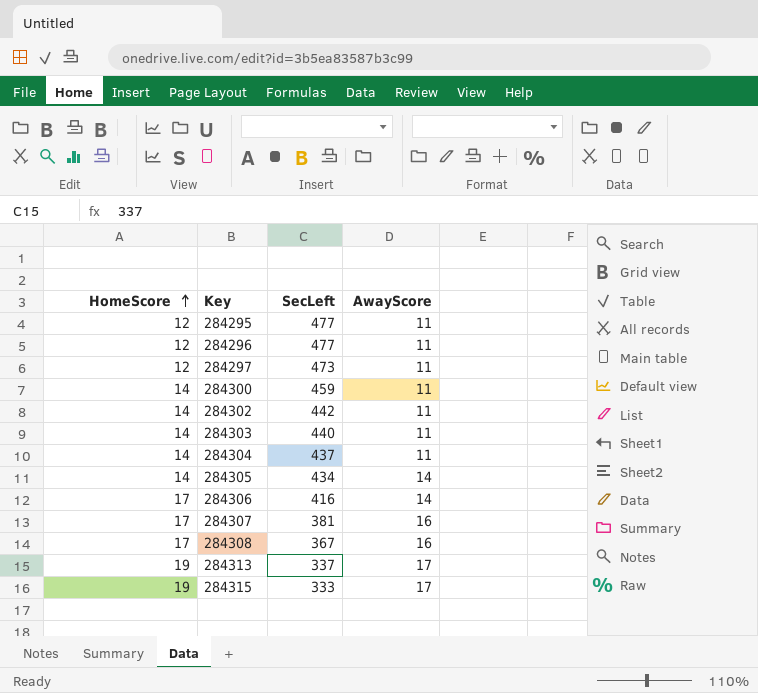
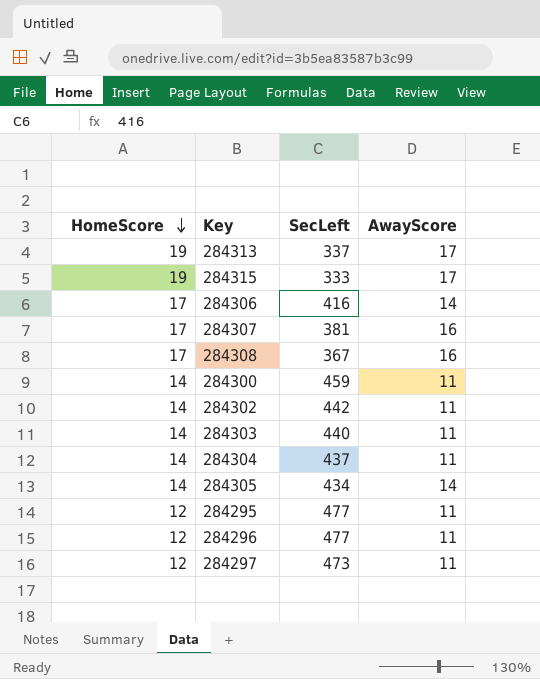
row order: HomeScore ascending -> HomeScore descending

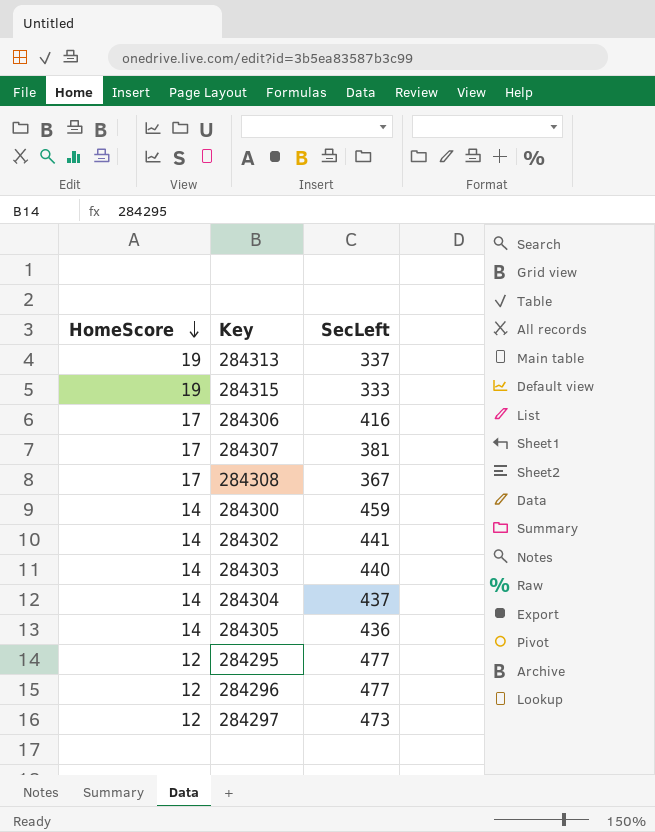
column AwayScore | position: 4 -> none
284302 | SecLeft: 442 -> 441
284305 | SecLeft: 434 -> 436

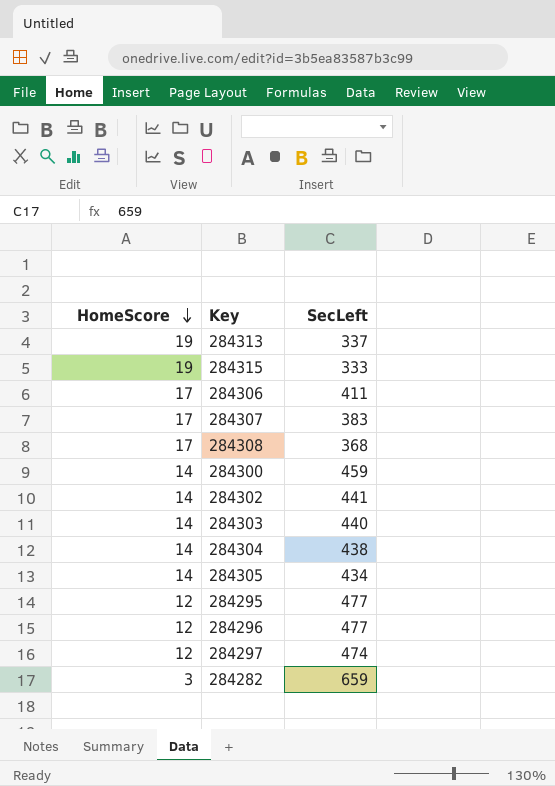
284306 | SecLeft: 416 -> 411
284307 | SecLeft: 381 -> 383
284308 | SecLeft: 367 -> 368
284304 | SecLeft: 437 -> 438
284305 | SecLeft: 436 -> 434
284297 | SecLeft: 473 -> 474
row 284282: none -> 3 | 659

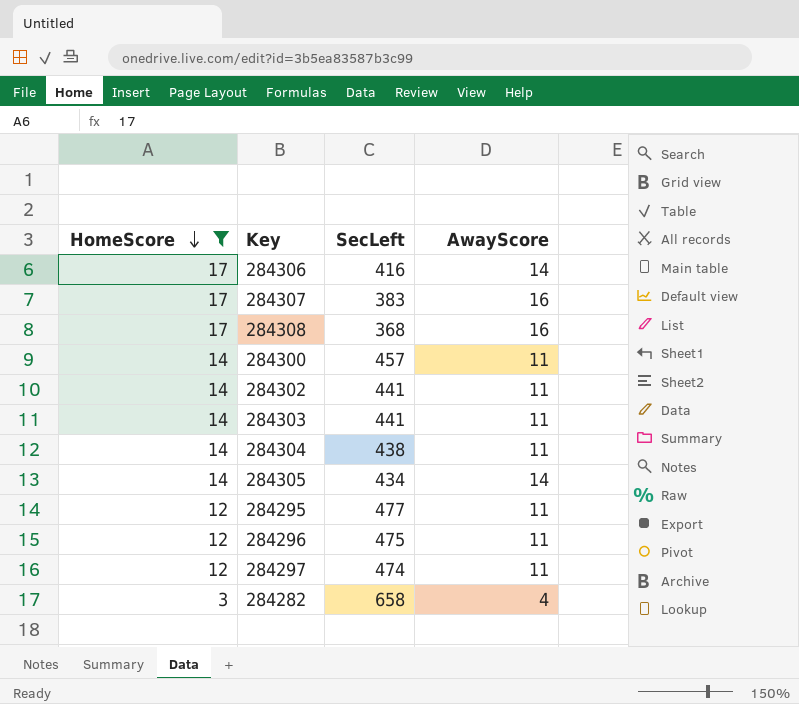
filter: none -> HomeScore != 19
column AwayScore | position: none -> 4
284306 | SecLeft: 411 -> 416
284300 | SecLeft: 459 -> 457
284303 | SecLeft: 440 -> 441
284296 | SecLeft: 477 -> 475
284282 | SecLeft: 659 -> 658

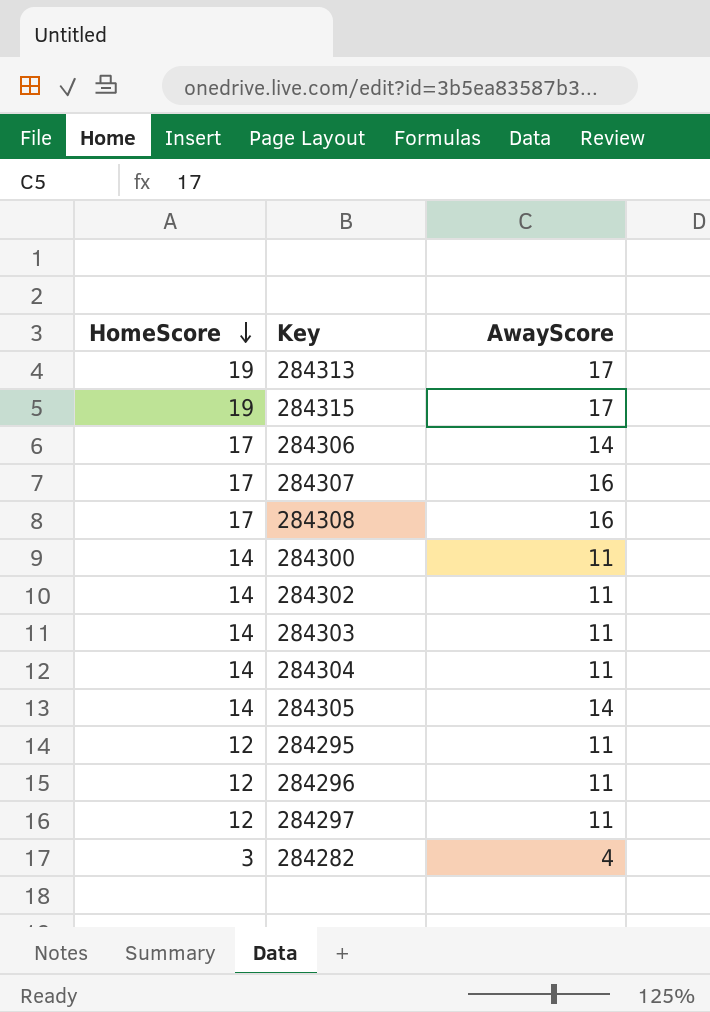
filter: HomeScore != 19 -> none
column SecLeft | position: 3 -> none

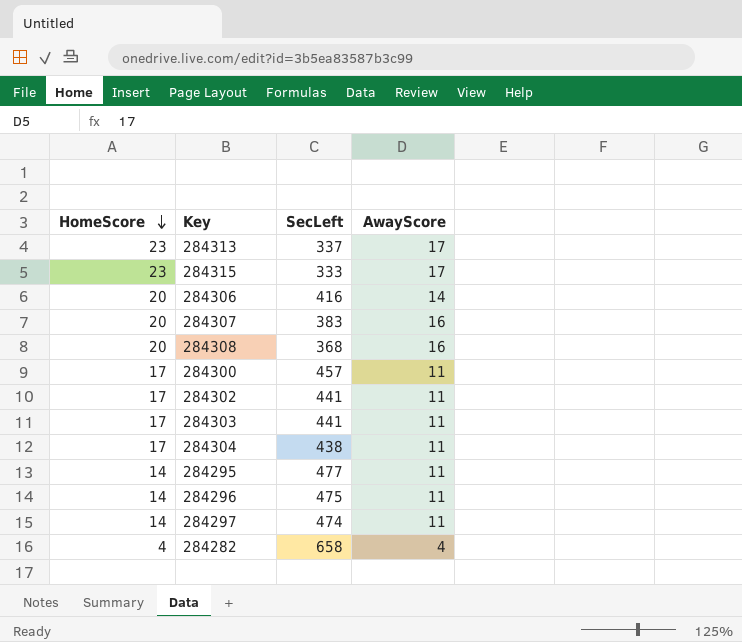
column SecLeft | position: none -> 3
row 284305: 14 | 14 -> none
284313 | HomeScore: 19 -> 23
284315 | HomeScore: 19 -> 23
284306 | HomeScore: 17 -> 20
284307 | HomeScore: 17 -> 20
284308 | HomeScore: 17 -> 20
284300 | HomeScore: 14 -> 17
284302 | HomeScore: 14 -> 17
284303 | HomeScore: 14 -> 17
284304 | HomeScore: 14 -> 17
284295 | HomeScore: 12 -> 14
284296 | HomeScore: 12 -> 14
284297 | HomeScore: 12 -> 14
284282 | HomeScore: 3 -> 4

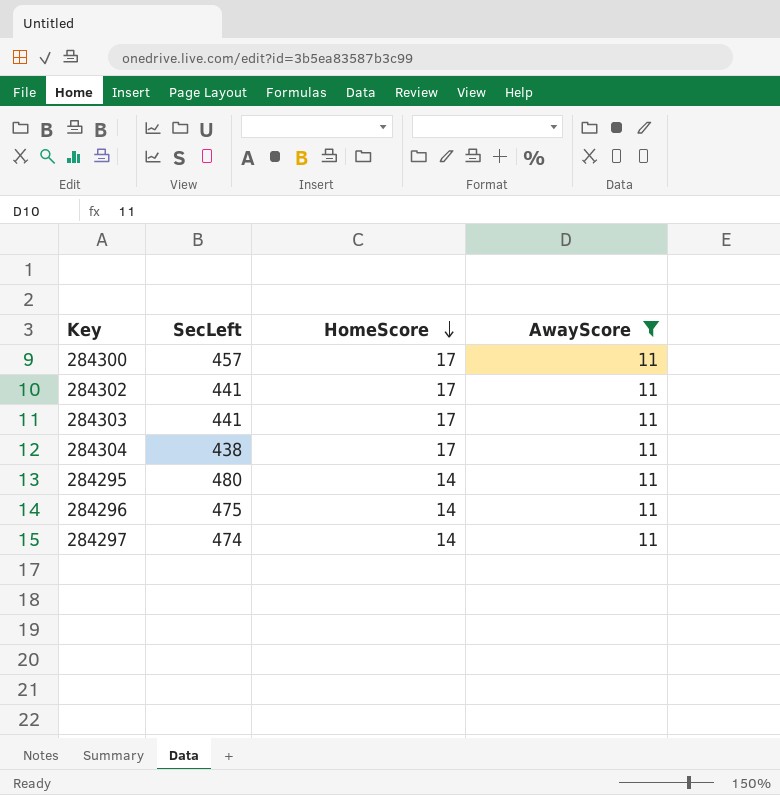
filter: none -> AwayScore = 11
column HomeScore | position: 1 -> 3
284295 | SecLeft: 477 -> 480

